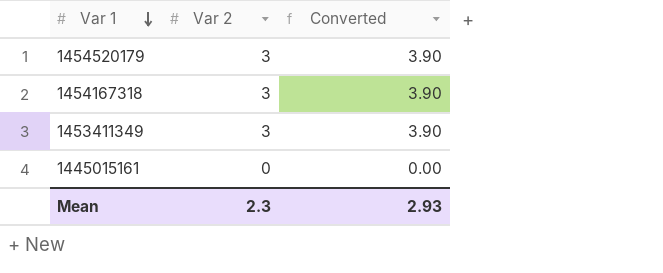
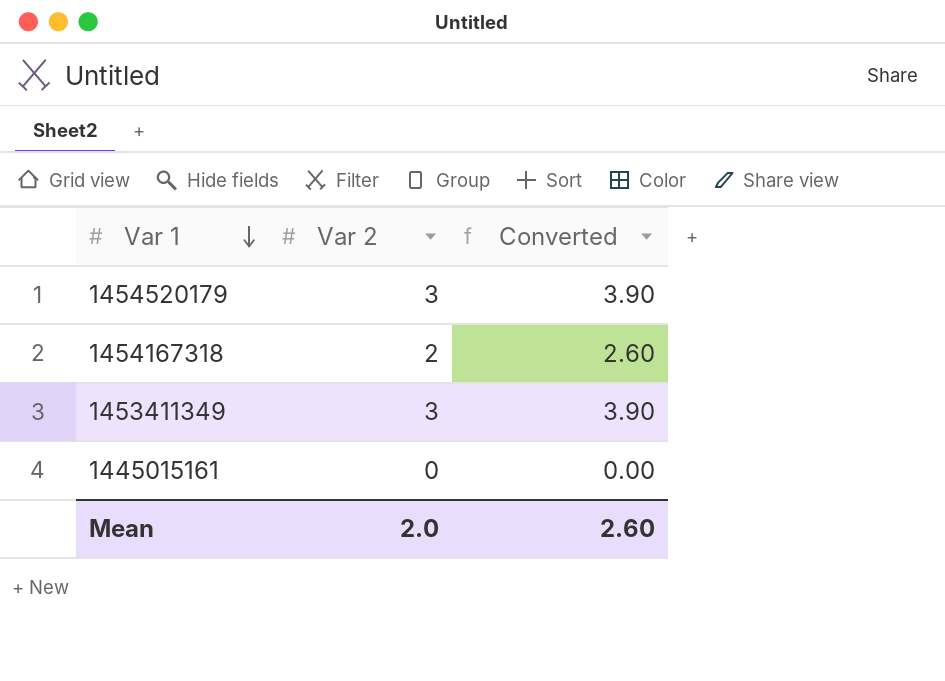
1454167318 | Var 2: 3 -> 2
1454167318 | Converted: 3.90 -> 2.60
Mean | Var 2: 2.3 -> 2.0
Mean | Converted: 2.93 -> 2.60

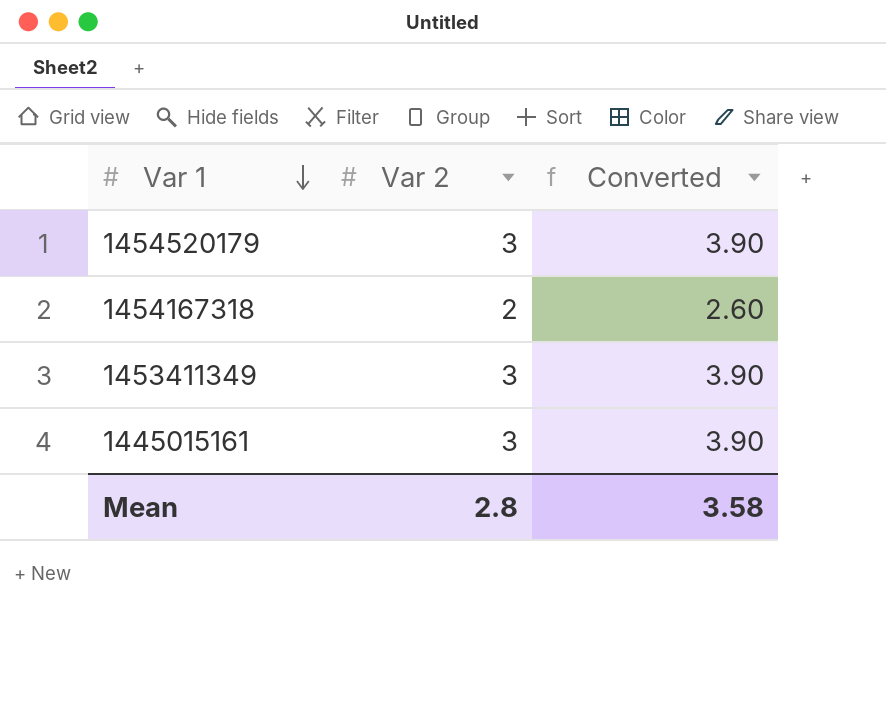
1445015161 | Var 2: 0 -> 3
1445015161 | Converted: 0.00 -> 3.90
Mean | Var 2: 2.0 -> 2.8
Mean | Converted: 2.60 -> 3.58

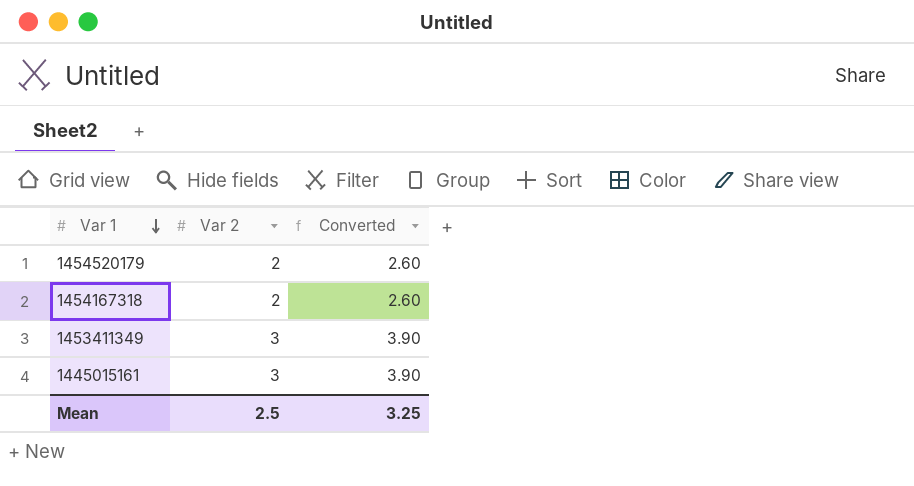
1454520179 | Var 2: 3 -> 2
1454520179 | Converted: 3.90 -> 2.60
Mean | Var 2: 2.8 -> 2.5
Mean | Converted: 3.58 -> 3.25

